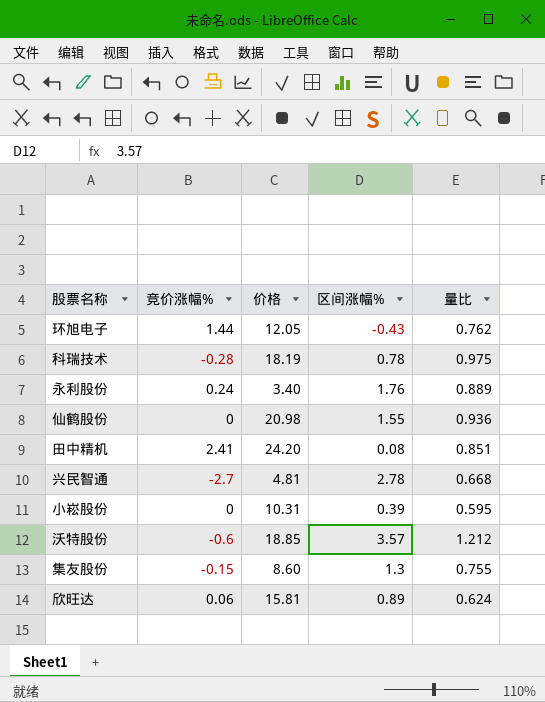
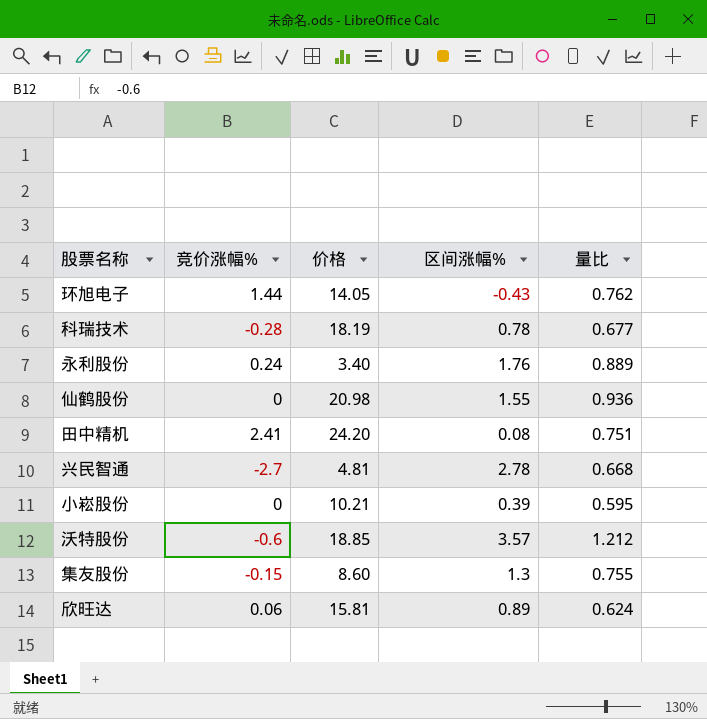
环旭电子 | 价格: 12.05 -> 14.05
科瑞技术 | 量比: 0.975 -> 0.677
田中精机 | 量比: 0.851 -> 0.751
小崧股份 | 价格: 10.31 -> 10.21

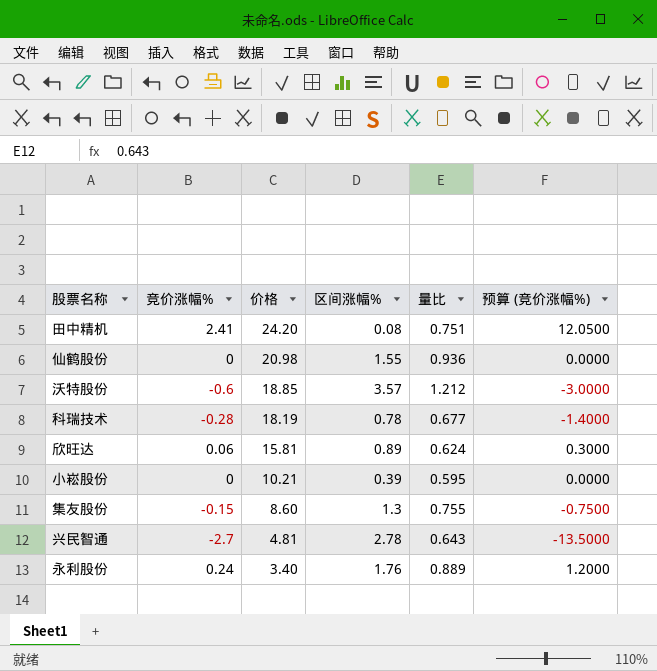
row order: none -> 价格 descending
column 预算 (竞价涨幅%) | formula: none -> [竞价涨幅%] * 5
row 环旭电子: 1.44 | 14.05 | -0.43 | 0.762 -> none
兴民智通 | 量比: 0.668 -> 0.643

